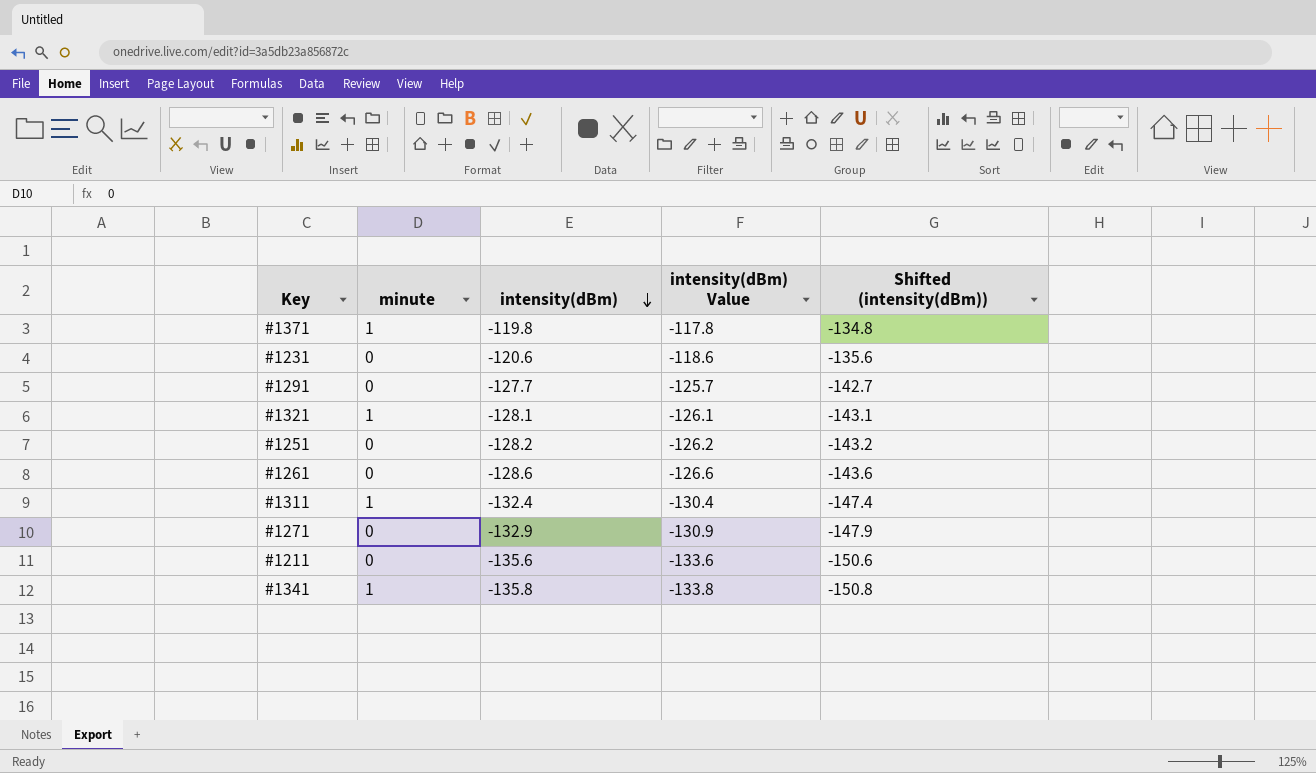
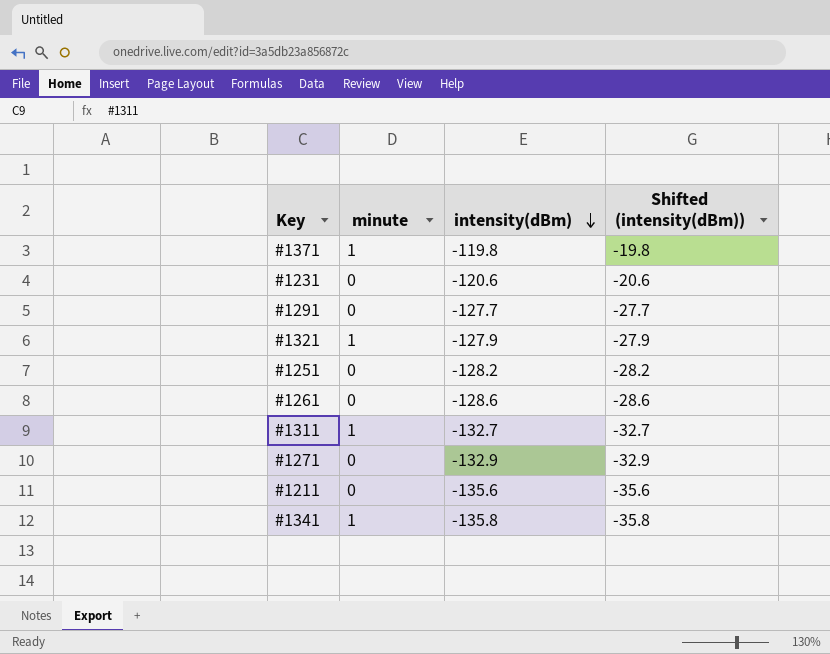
column intensity(dBm) Value | formula: [intensity(dBm)] + 2 -> none
column Shifted (intensity(dBm)) | formula: [intensity(dBm)] - 15 -> [intensity(dBm)] + 100
#1321 | intensity(dBm): -128.1 -> -127.9
#1311 | intensity(dBm): -132.4 -> -132.7

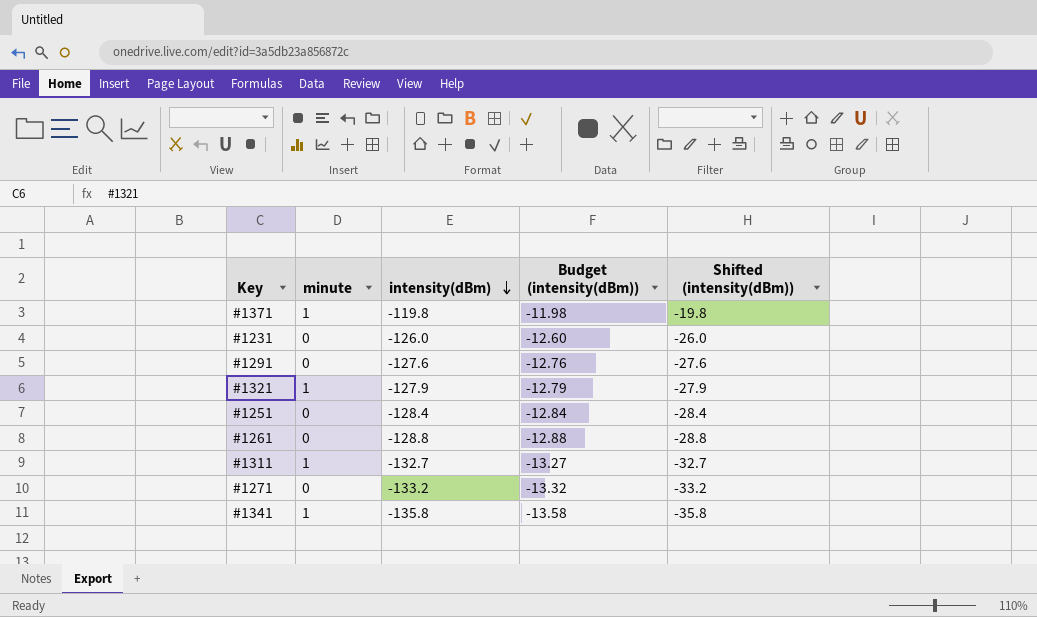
column Budget (intensity(dBm)) | formula: none -> [intensity(dBm)] * 0.1
row #1211: 0 | -135.6 | -35.6 -> none
#1231 | intensity(dBm): -120.6 -> -126.0
#1231 | Shifted (intensity(dBm)): -20.6 -> -26.0
#1291 | intensity(dBm): -127.7 -> -127.6
#1291 | Shifted (intensity(dBm)): -27.7 -> -27.6
#1251 | intensity(dBm): -128.2 -> -128.4
#1251 | Shifted (intensity(dBm)): -28.2 -> -28.4
#1261 | intensity(dBm): -128.6 -> -128.8
#1261 | Shifted (intensity(dBm)): -28.6 -> -28.8
#1271 | intensity(dBm): -132.9 -> -133.2
#1271 | Shifted (intensity(dBm)): -32.9 -> -33.2

